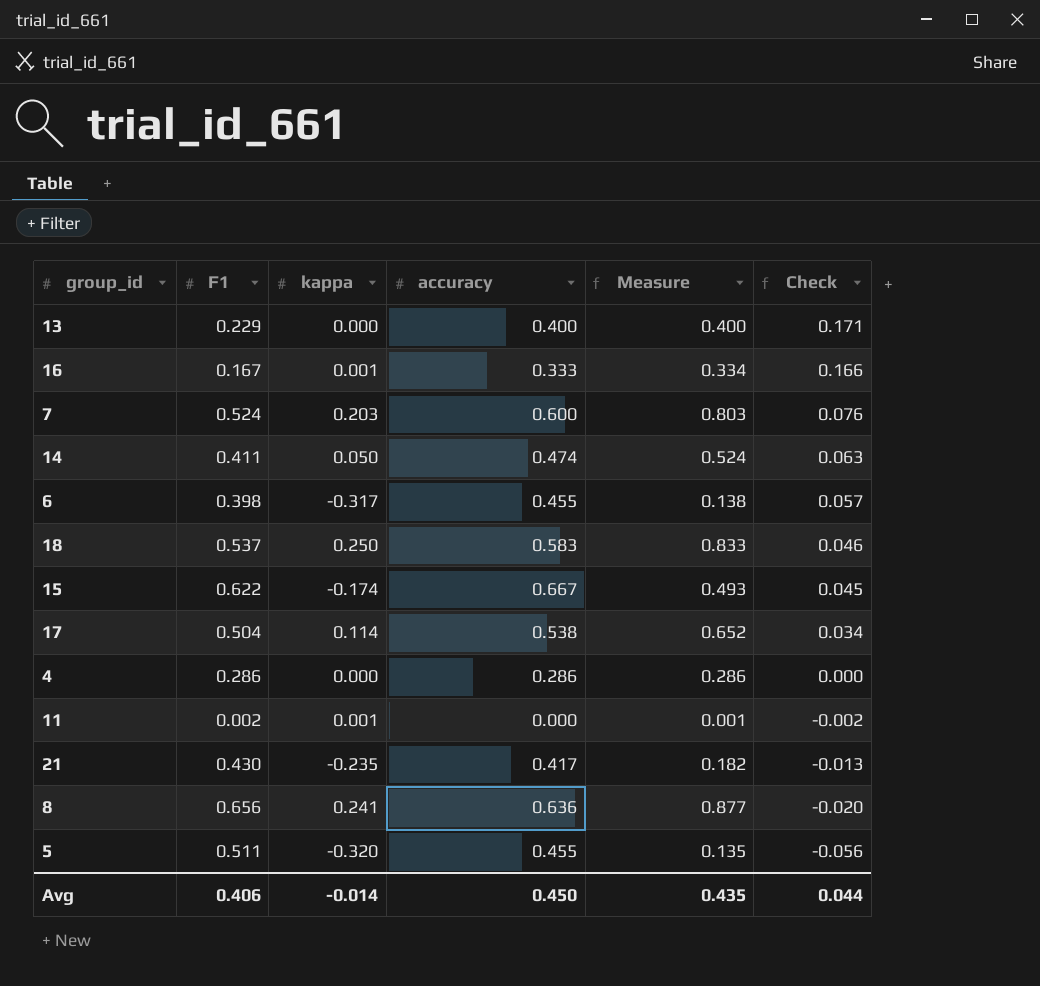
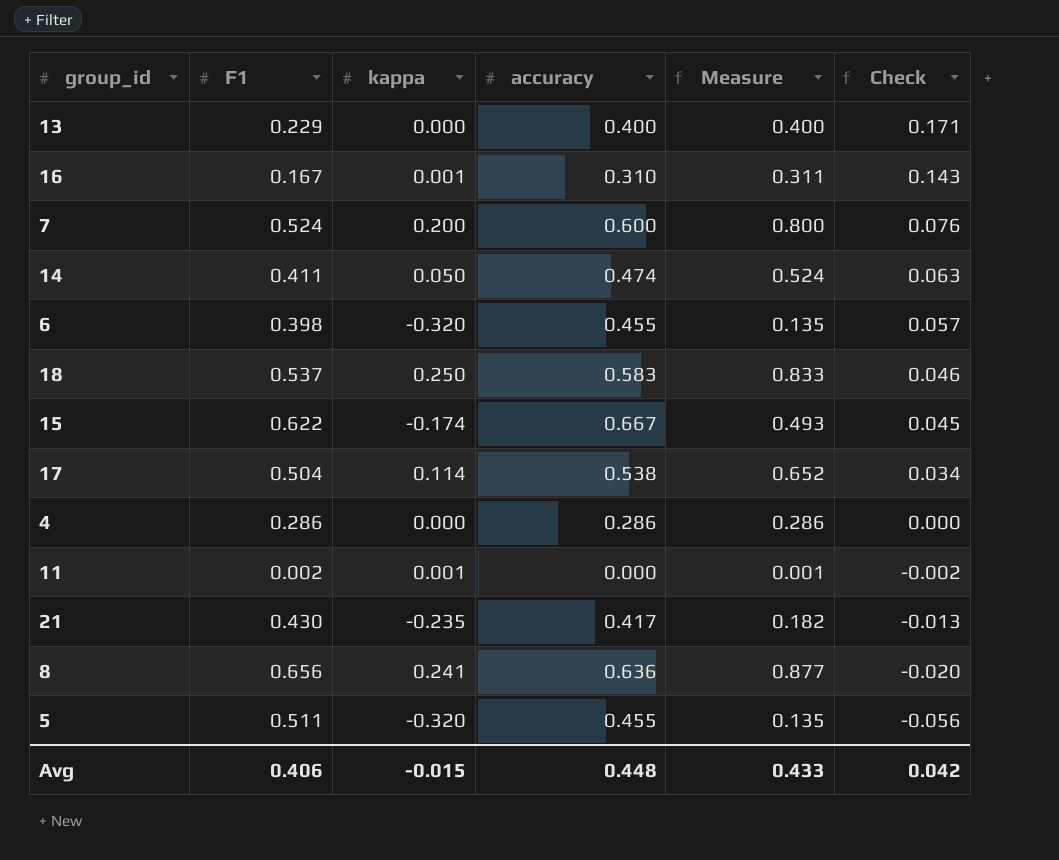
16 | accuracy: 0.333 -> 0.310
16 | Measure: 0.334 -> 0.311
16 | Check: 0.166 -> 0.143
7 | kappa: 0.203 -> 0.200
7 | Measure: 0.803 -> 0.800
6 | kappa: -0.317 -> -0.320
6 | Measure: 0.138 -> 0.135
Avg | kappa: -0.014 -> -0.015
Avg | accuracy: 0.450 -> 0.448
Avg | Measure: 0.435 -> 0.433
Avg | Check: 0.044 -> 0.042

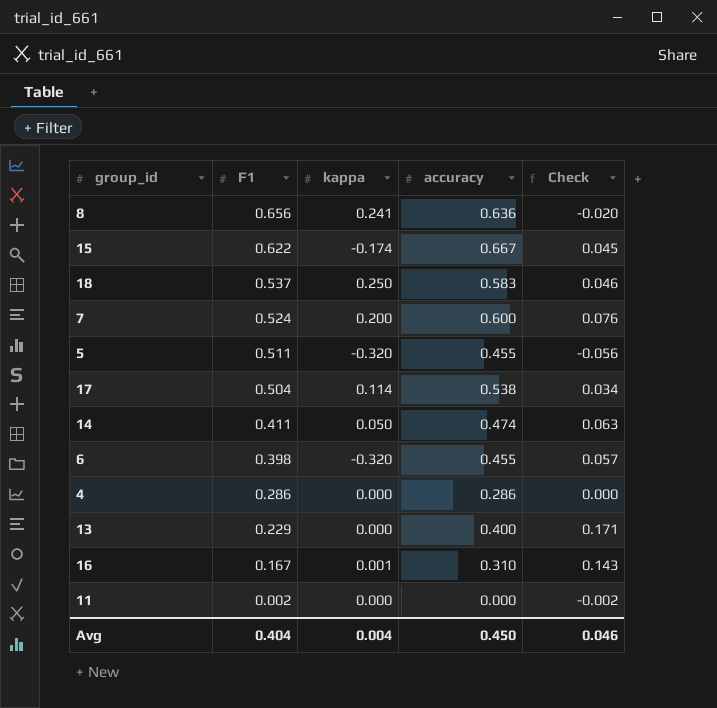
row order: Check descending -> F1 descending
column Measure | formula: [kappa] + [accuracy] -> none
row 21: 0.430 | -0.235 | 0.417 | 0.182 | -0.013 -> none
11 | kappa: 0.001 -> 0.000
Avg | F1: 0.406 -> 0.404
Avg | kappa: -0.015 -> 0.004
Avg | accuracy: 0.448 -> 0.450
Avg | Check: 0.042 -> 0.046

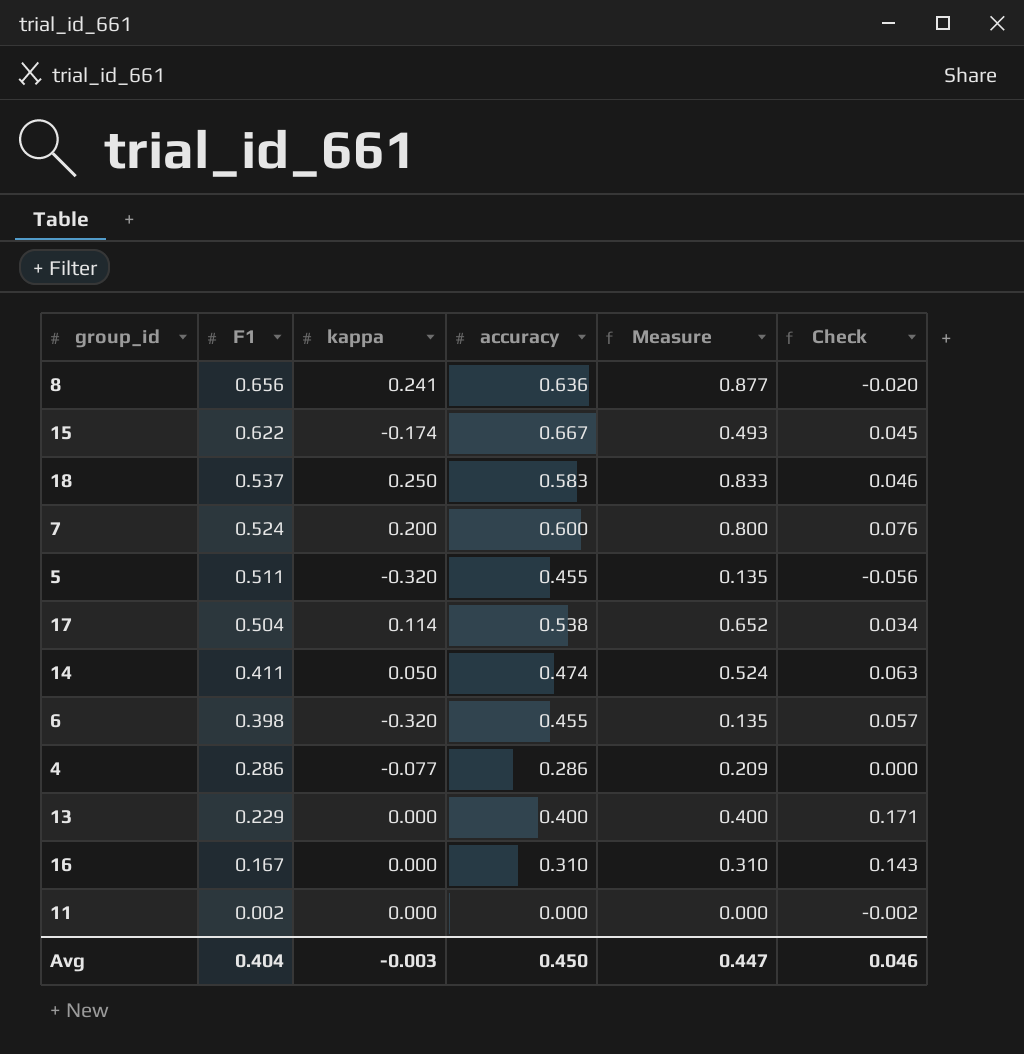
column Measure | formula: none -> [kappa] + [accuracy]
4 | kappa: 0.000 -> -0.077
16 | kappa: 0.001 -> 0.000
Avg | kappa: 0.004 -> -0.003

